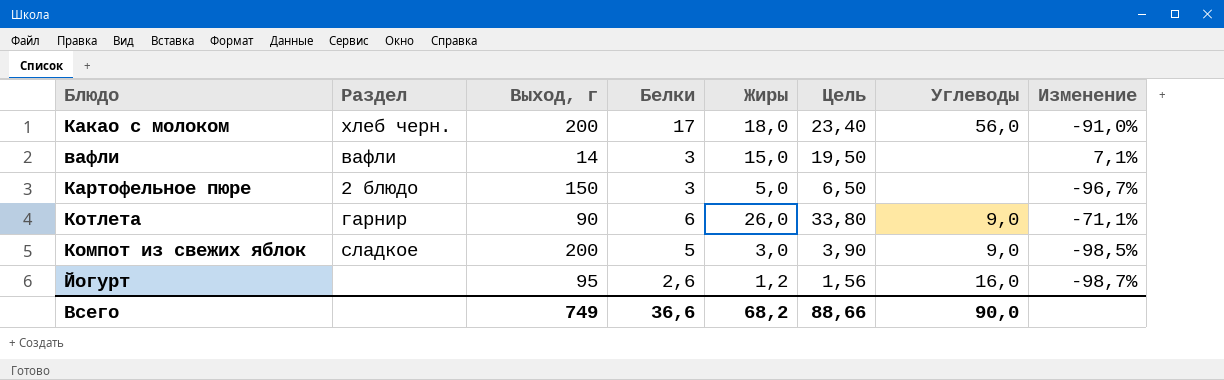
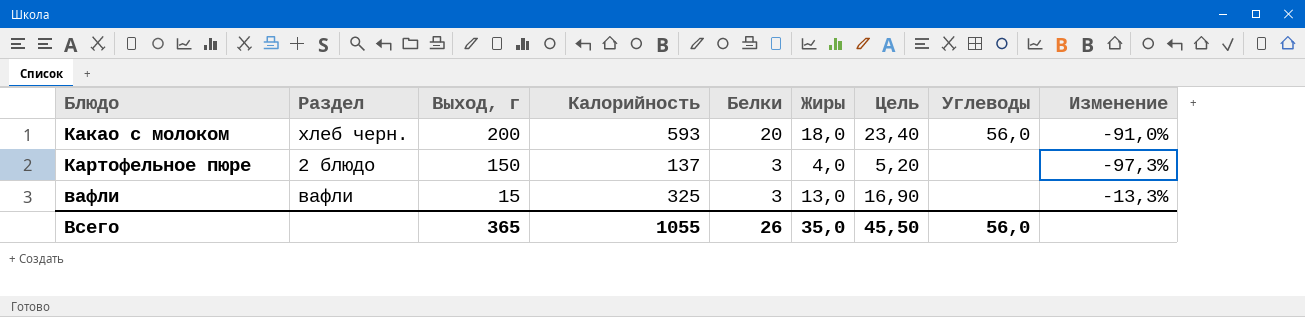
row order: none -> Выход, г descending
column Калорийность | position: none -> 4
row Котлета: гарнир | 90 | 6 | 26,0 | 33,80 | 9,0 | -71,1% -> none
row Компот из свежих яблок: сладкое | 200 | 5 | 3,0 | 3,90 | 9,0 | -98,5% -> none
row Йогурт: none | 95 | 2,6 | 1,2 | 1,56 | 16,0 | -98,7% -> none
Какао с молоком | Белки: 17 -> 20
Картофельное пюре | Жиры: 5,0 -> 4,0
Картофельное пюре | Цель: 6,50 -> 5,20
Картофельное пюре | Изменение: -96,7% -> -97,3%
вафли | Выход, г: 14 -> 15
вафли | Жиры: 15,0 -> 13,0
вафли | Цель: 19,50 -> 16,90
вафли | Изменение: 7,1% -> -13,3%
Всего | Выход, г: 749 -> 365
Всего | Белки: 36,6 -> 26
Всего | Жиры: 68,2 -> 35,0
Всего | Цель: 88,66 -> 45,50
Всего | Углеводы: 90,0 -> 56,0

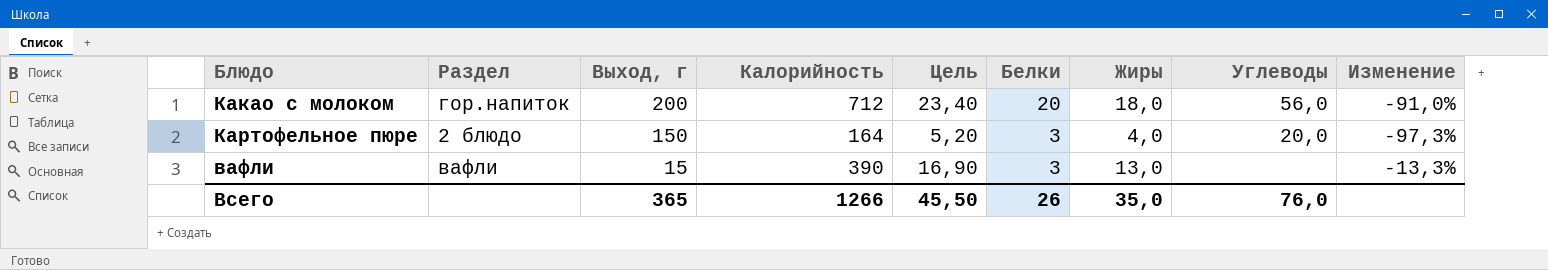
column Цель | position: 7 -> 5
Какао с молоком | Раздел: хлеб черн. -> гор.напиток
Какао с молоком | Калорийность: 593 -> 712
Картофельное пюре | Калорийность: 137 -> 164
Картофельное пюре | Углеводы: none -> 20,0
вафли | Калорийность: 325 -> 390
Всего | Калорийность: 1055 -> 1266
Всего | Углеводы: 56,0 -> 76,0

